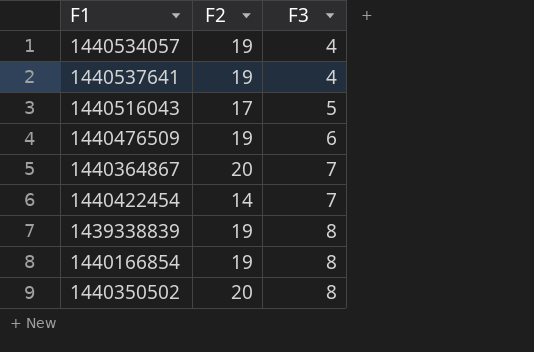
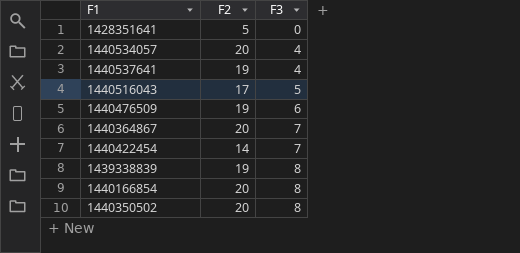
row 1428351641: none -> 5 | 0
1440534057 | F2: 19 -> 20
1440166854 | F2: 19 -> 20

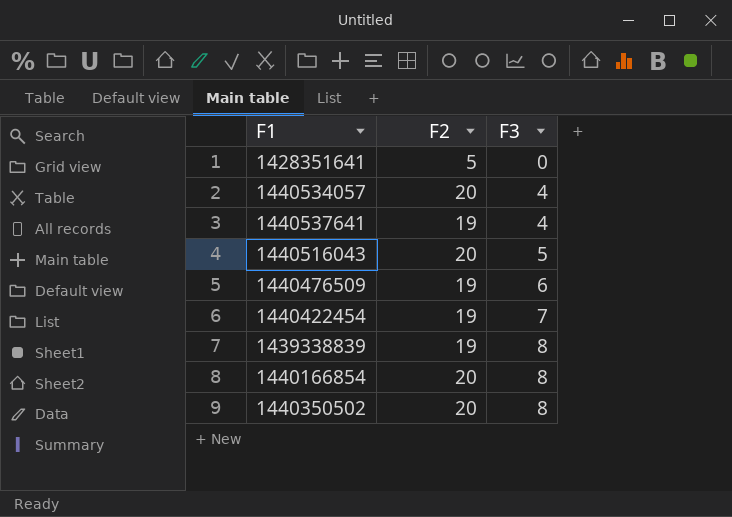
row 1440364867: 20 | 7 -> none
1440516043 | F2: 17 -> 20
1440422454 | F2: 14 -> 19

